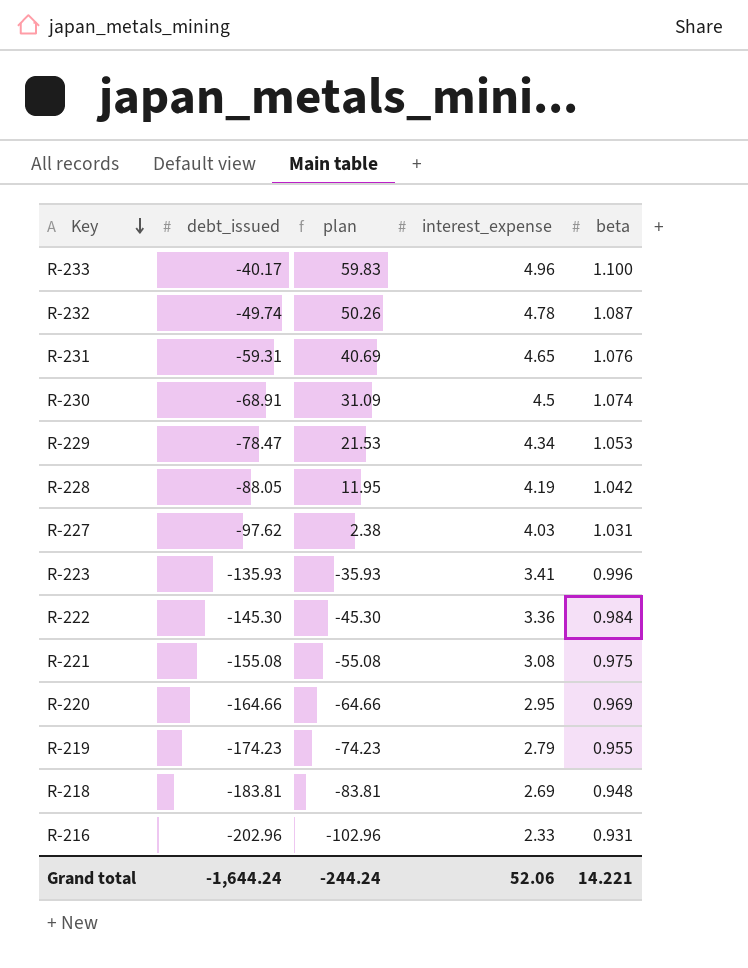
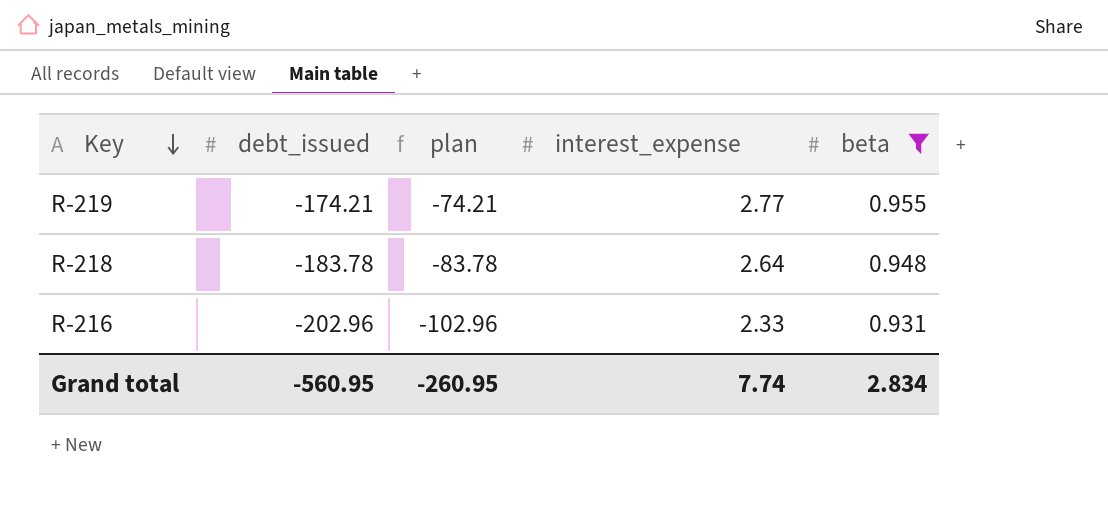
filter: none -> beta <= 0.955
R-219 | debt_issued: -174.23 -> -174.21
R-219 | plan: -74.23 -> -74.21
R-219 | interest_expense: 2.79 -> 2.77
R-218 | debt_issued: -183.81 -> -183.78
R-218 | plan: -83.81 -> -83.78
R-218 | interest_expense: 2.69 -> 2.64
Grand total | debt_issued: -1,644.24 -> -560.95
Grand total | plan: -244.24 -> -260.95
Grand total | interest_expense: 52.06 -> 7.74
Grand total | beta: 14.221 -> 2.834

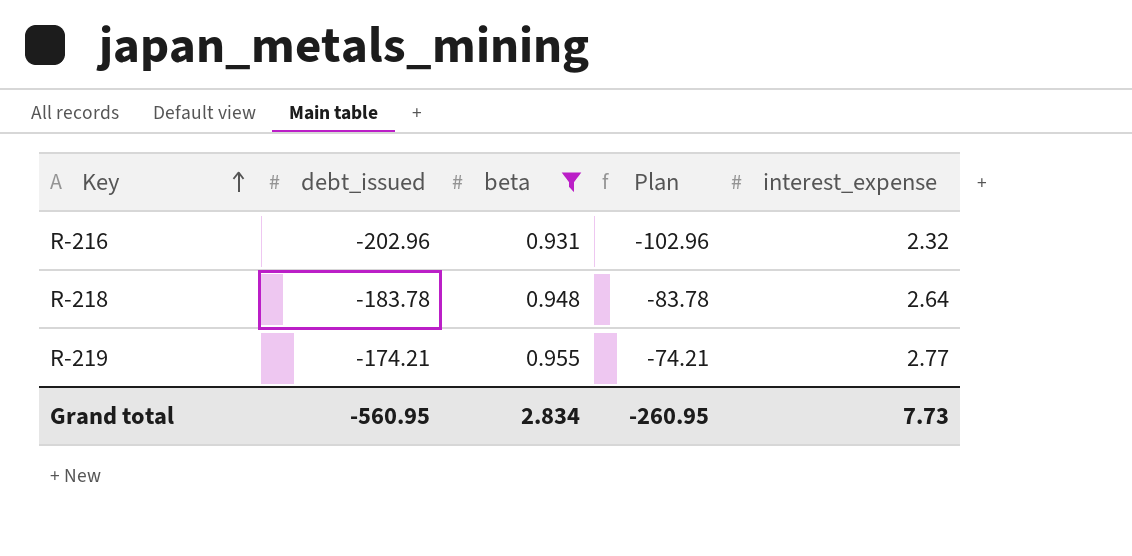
row order: Key descending -> Key ascending
column beta | position: 5 -> 3
column name: plan -> Plan
R-216 | interest_expense: 2.33 -> 2.32
Grand total | interest_expense: 7.74 -> 7.73

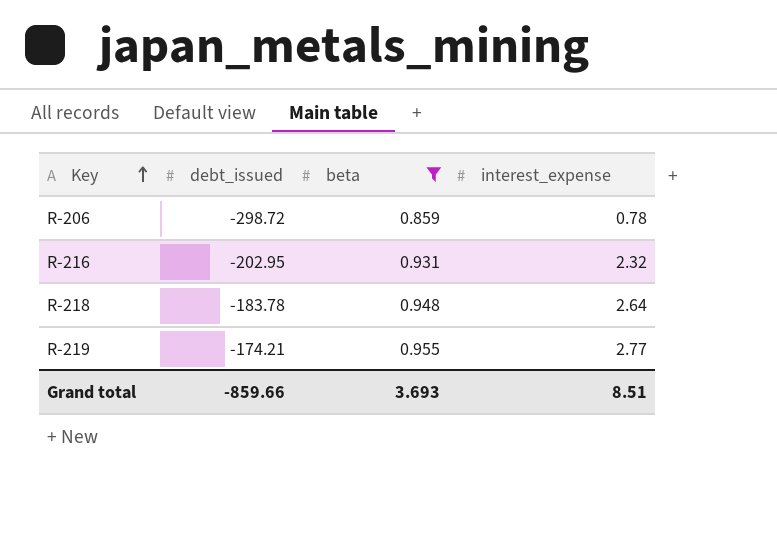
column Plan | formula: [debt_issued] + 100 -> none
row R-206: none -> -298.72 | 0.859 | 0.78
R-216 | debt_issued: -202.96 -> -202.95
Grand total | debt_issued: -560.95 -> -859.66
Grand total | beta: 2.834 -> 3.693
Grand total | interest_expense: 7.73 -> 8.51

